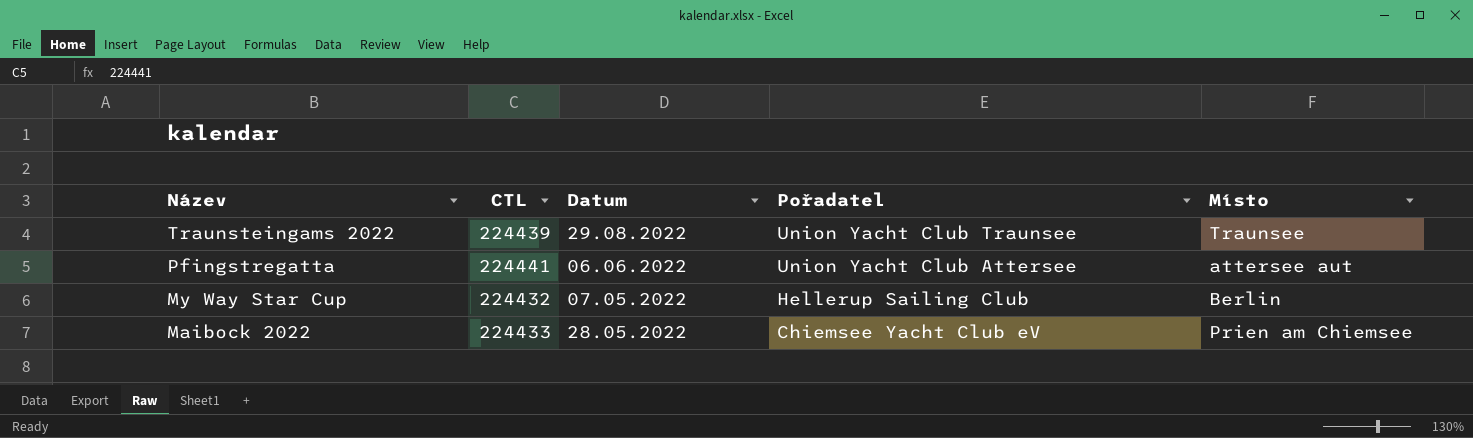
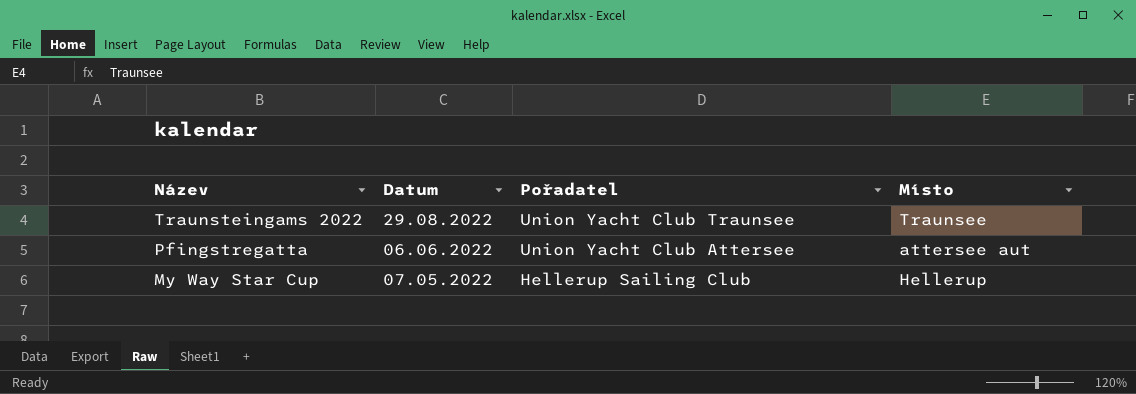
column CTL | position: 2 -> none
row Maibock 2022: 224433 | 28.05.2022 | Chiemsee Yacht Club eV | Prien am Chiemsee -> none
My Way Star Cup | Místo: Berlin -> Hellerup

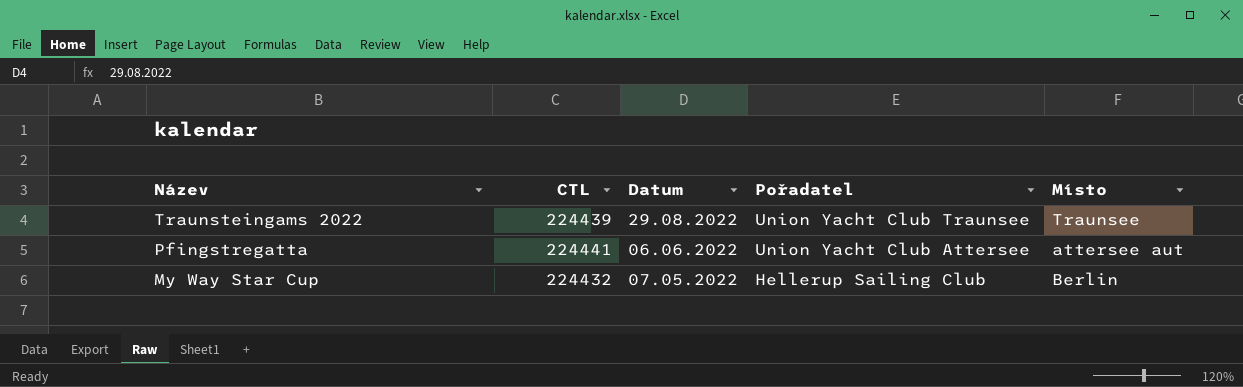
column CTL | position: none -> 2
My Way Star Cup | Místo: Hellerup -> Berlin

